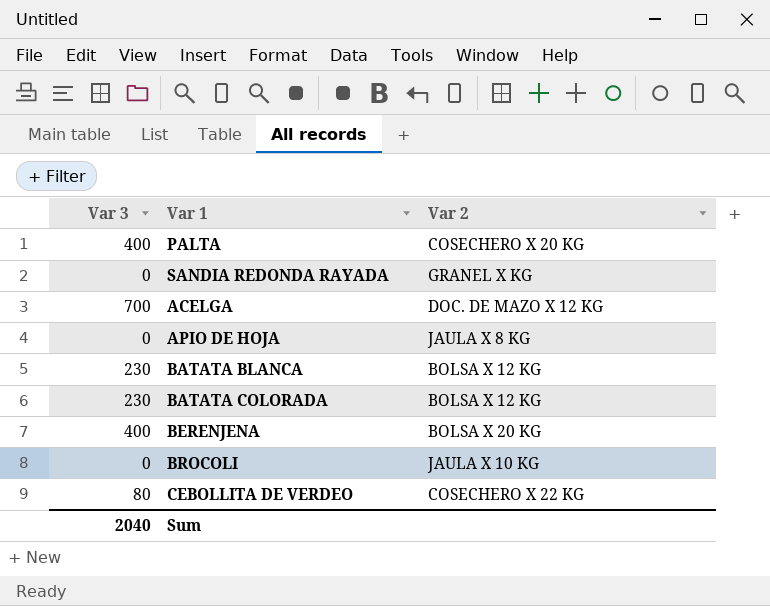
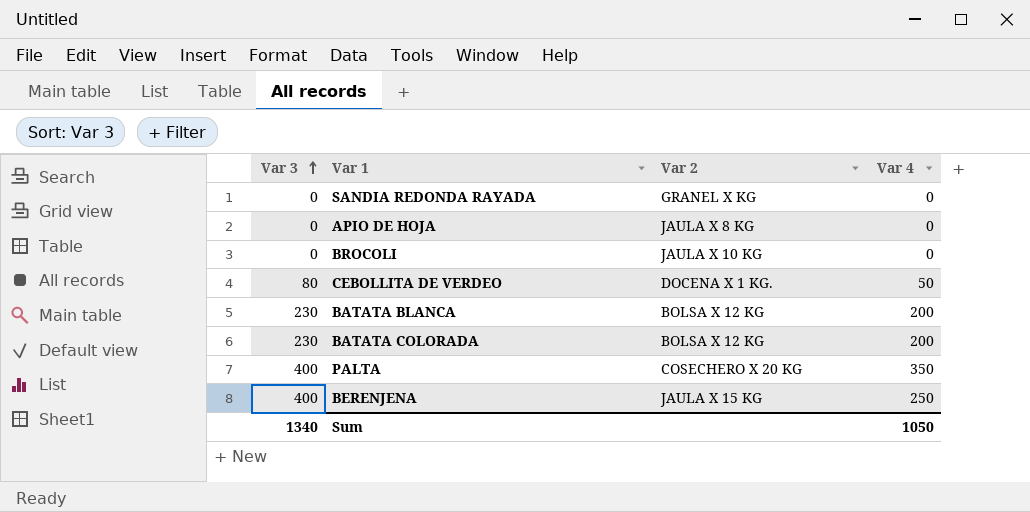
row order: none -> Var 3 ascending
column Var 4 | position: none -> 4
row ACELGA: 700 | DOC. DE MAZO X 12 KG -> none
CEBOLLITA DE VERDEO | Var 2: COSECHERO X 22 KG -> DOCENA X 1 KG.
BERENJENA | Var 2: BOLSA X 20 KG -> JAULA X 15 KG
Sum | Var 3: 2040 -> 1340

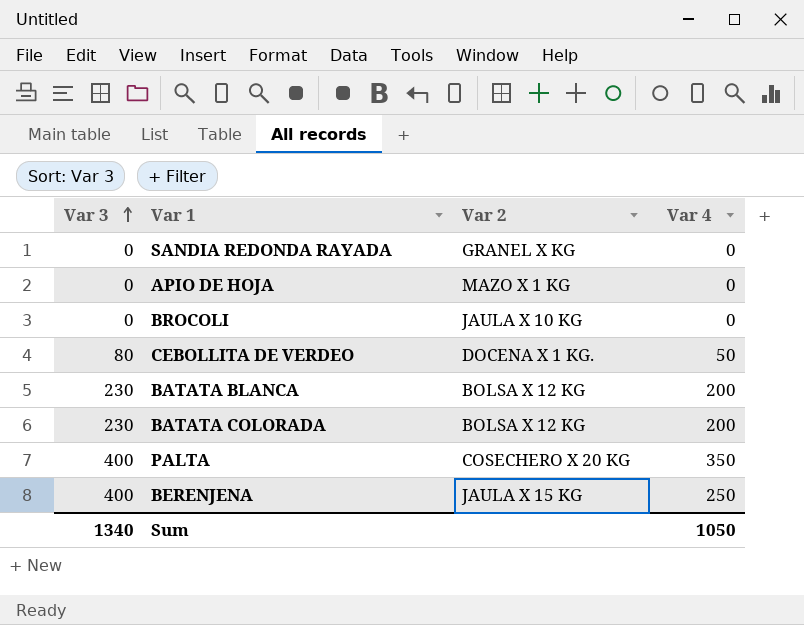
APIO DE HOJA | Var 2: JAULA X 8 KG -> MAZO X 1 KG

